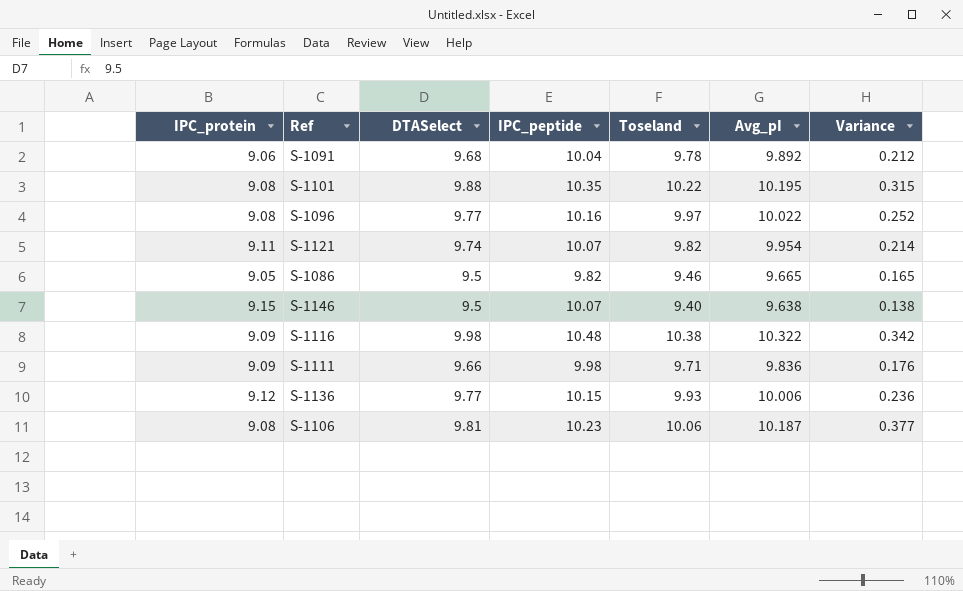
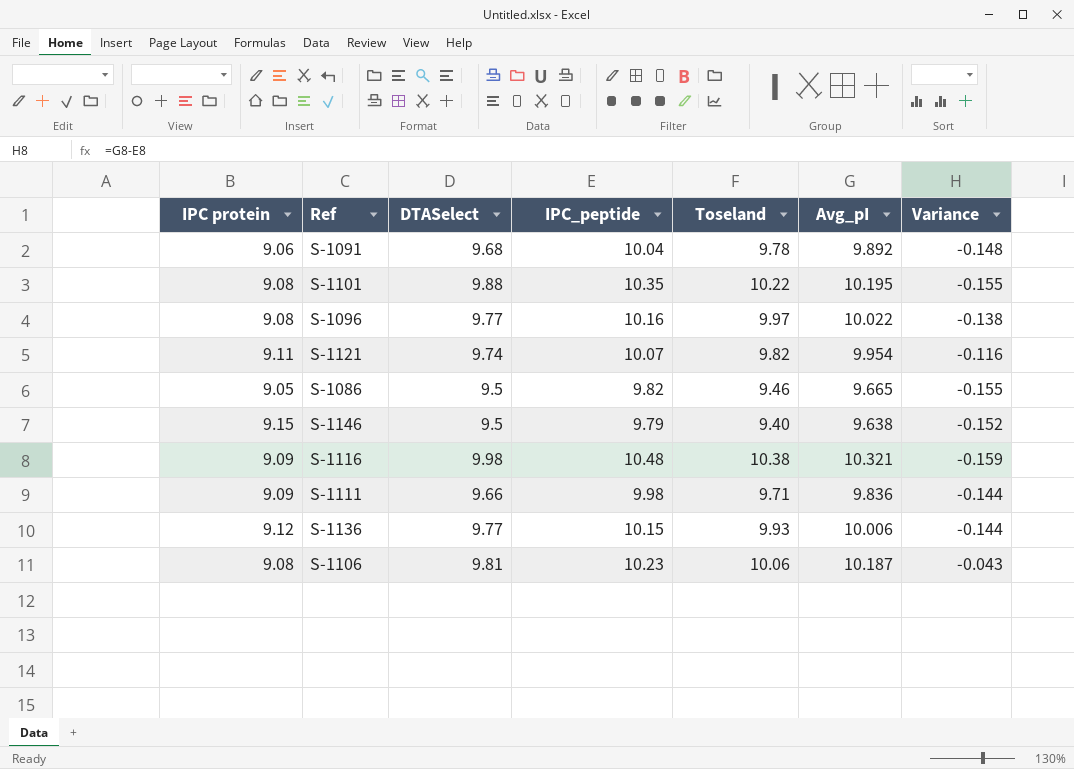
column name: IPC_protein -> IPC protein
column Variance | formula: [Avg_pI] - [DTASelect] -> [Avg_pI] - [IPC_peptide]
S-1146 | IPC_peptide: 10.07 -> 9.79
S-1116 | Avg_pI: 10.322 -> 10.321

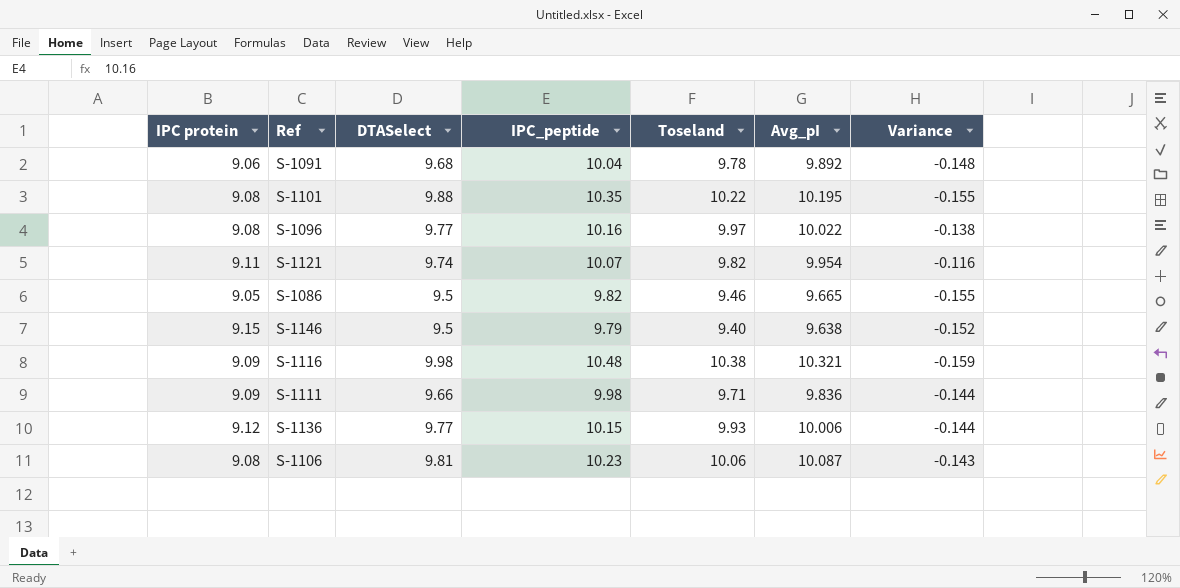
S-1106 | Avg_pI: 10.187 -> 10.087
S-1106 | Variance: -0.043 -> -0.143

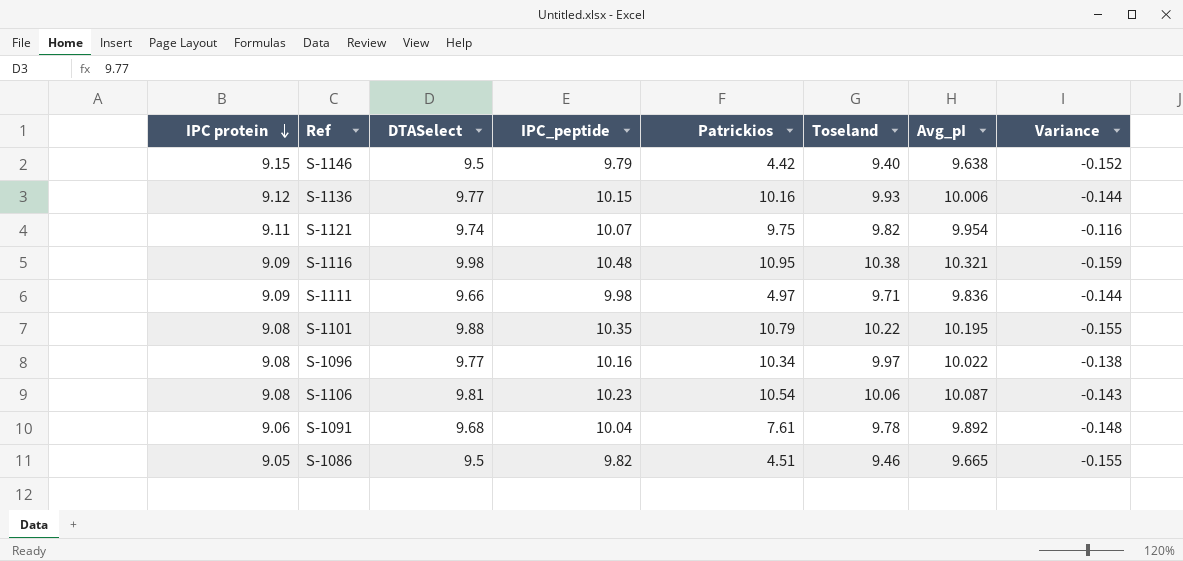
row order: none -> IPC protein descending
column Patrickios | position: none -> 5

